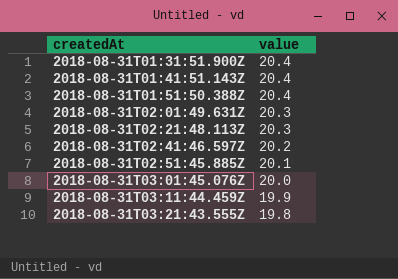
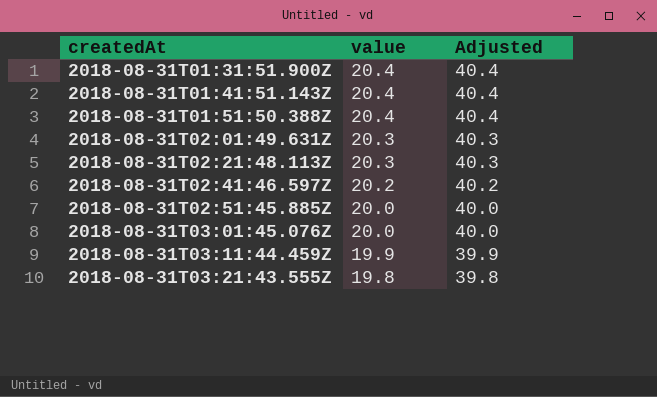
column Adjusted | formula: none -> [value] + 20
2018-08-31T02:51:45.885Z | value: 20.1 -> 20.0

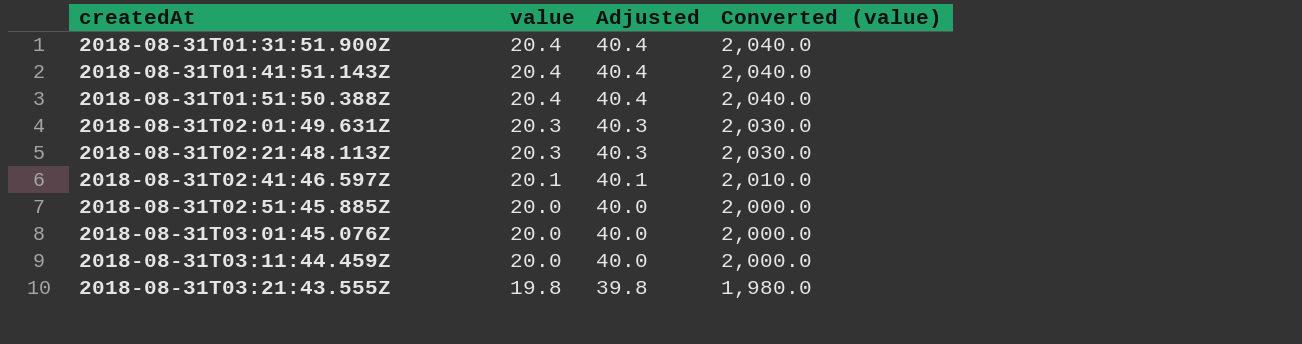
column Converted (value) | formula: none -> [value] * 100
2018-08-31T02:41:46.597Z | value: 20.2 -> 20.1
2018-08-31T02:41:46.597Z | Adjusted: 40.2 -> 40.1
2018-08-31T03:11:44.459Z | value: 19.9 -> 20.0
2018-08-31T03:11:44.459Z | Adjusted: 39.9 -> 40.0

